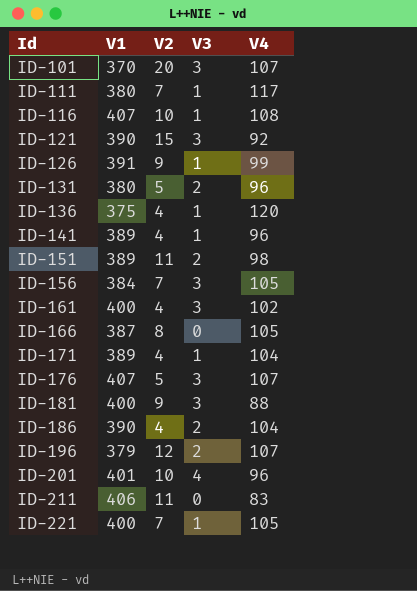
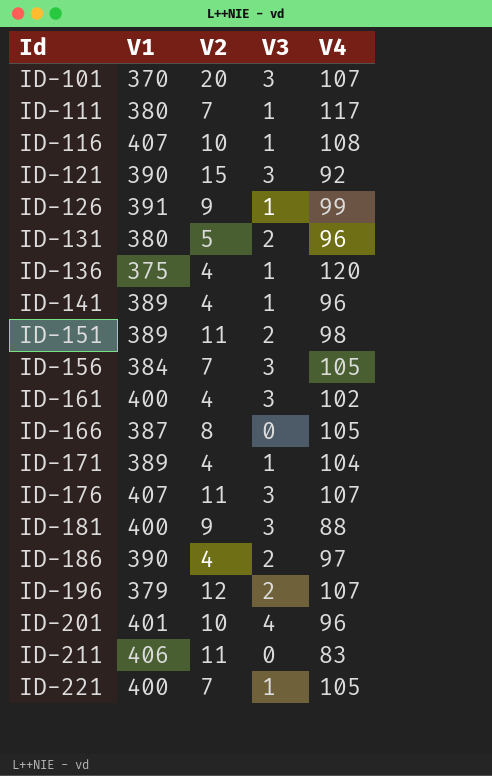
ID-176 | V2: 5 -> 11
ID-186 | V4: 104 -> 97

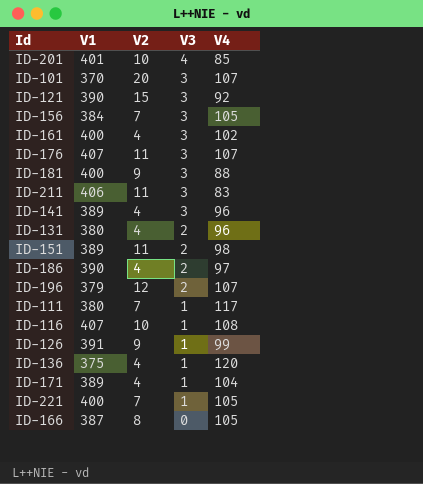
row order: Id ascending -> V3 descending
ID-201 | V4: 96 -> 85
ID-211 | V3: 0 -> 3
ID-141 | V3: 1 -> 3
ID-131 | V2: 5 -> 4

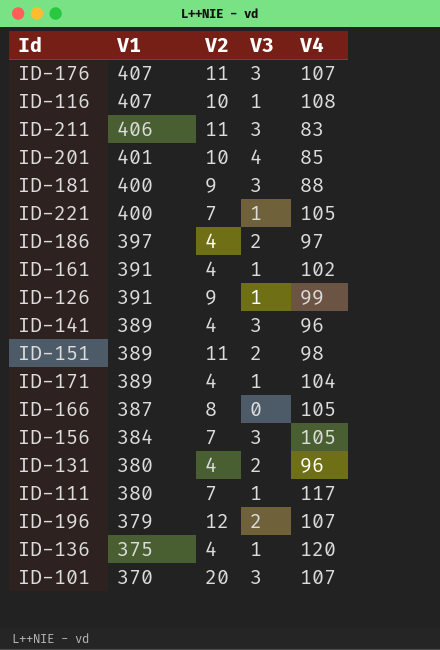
row order: V3 descending -> V1 descending
row ID-121: 390 | 15 | 3 | 92 -> none
ID-186 | V1: 390 -> 397
ID-161 | V1: 400 -> 391
ID-161 | V3: 3 -> 1

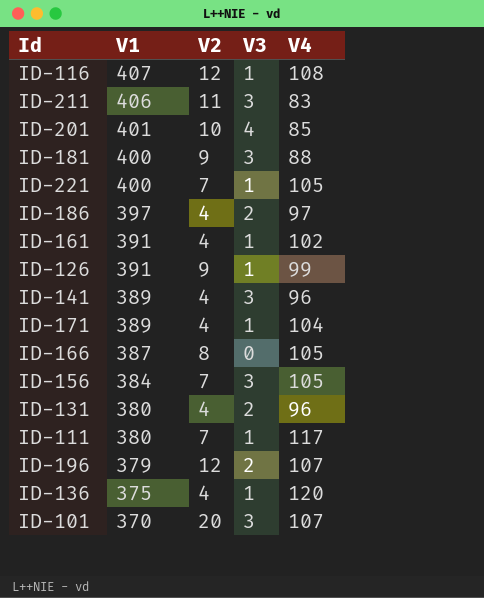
row ID-176: 407 | 11 | 3 | 107 -> none
row ID-151: 389 | 11 | 2 | 98 -> none
ID-116 | V2: 10 -> 12

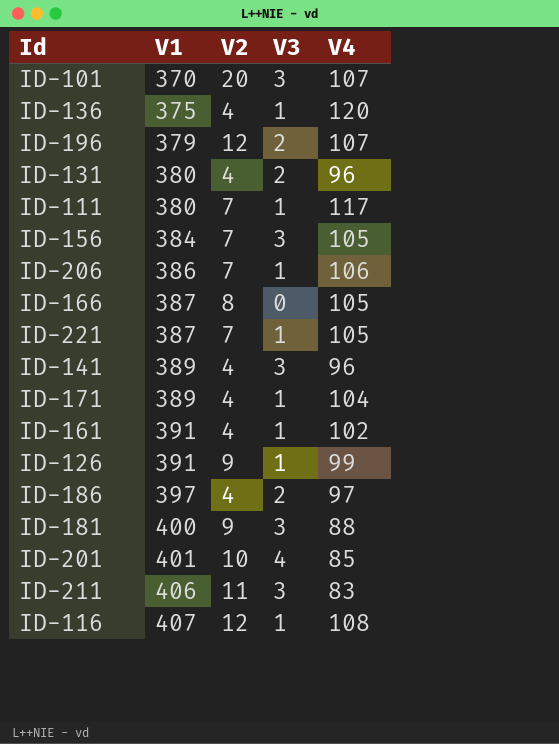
row order: V1 descending -> V1 ascending
row ID-206: none -> 386 | 7 | 1 | 106
ID-221 | V1: 400 -> 387

